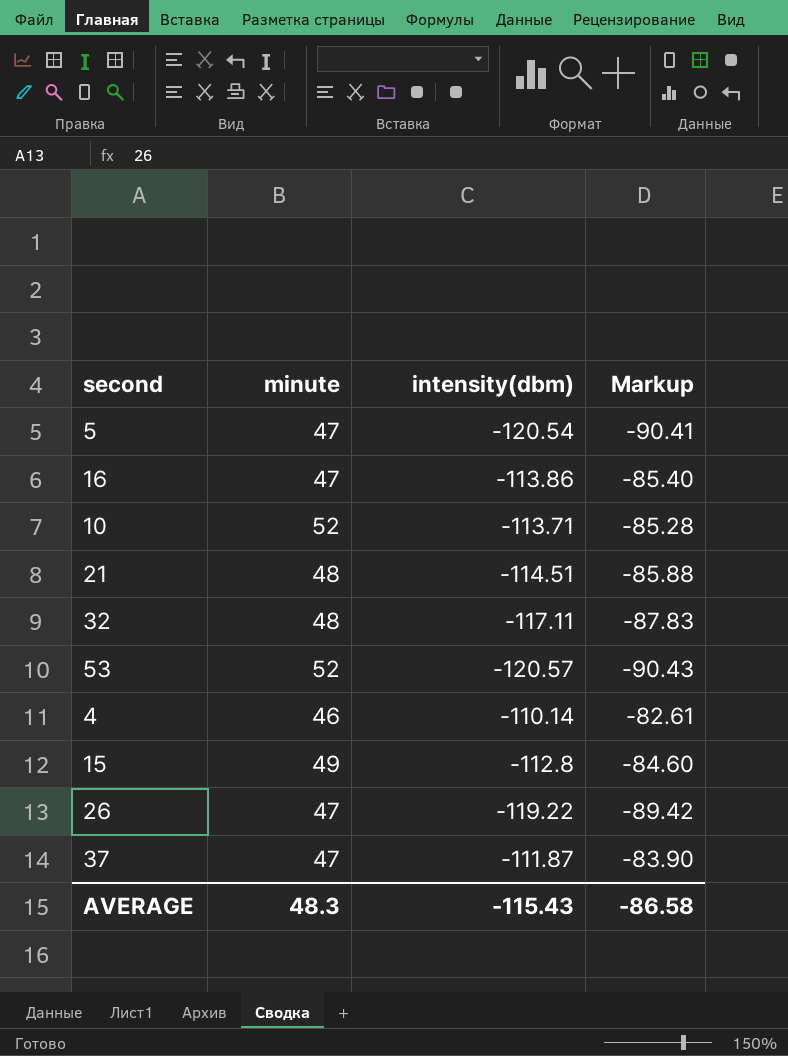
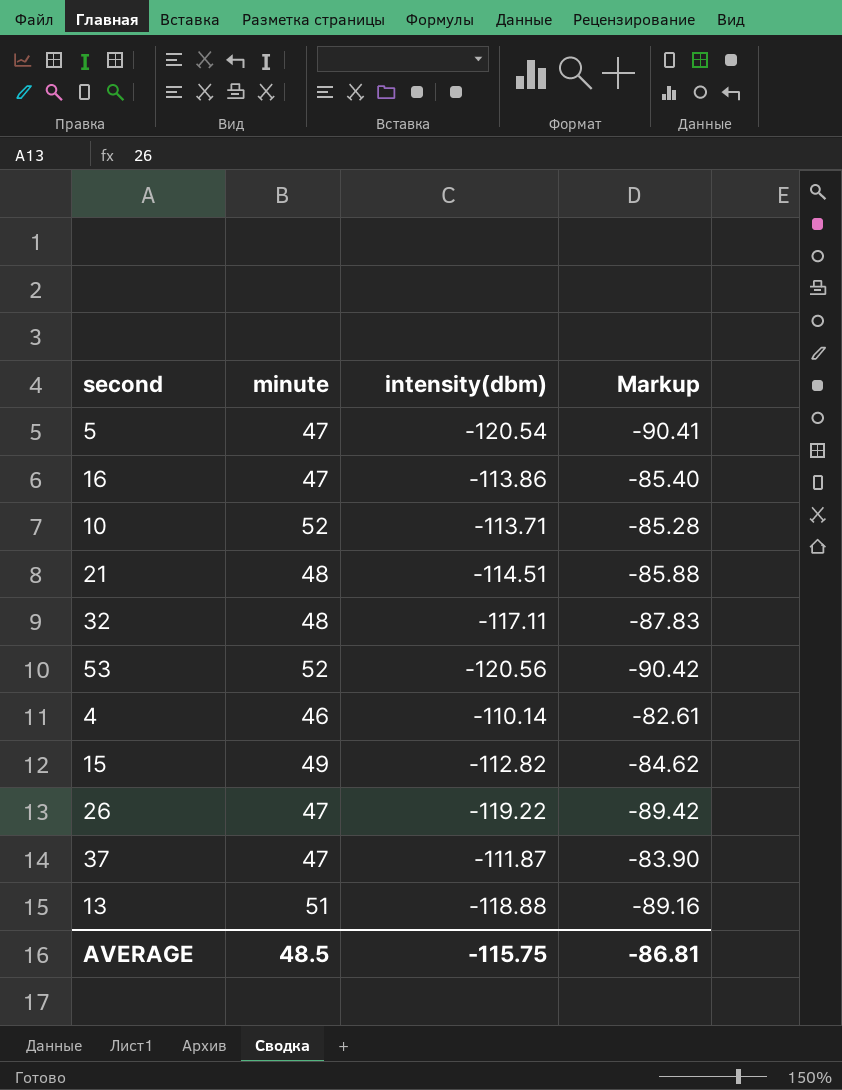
53 | intensity(dbm): -120.57 -> -120.56
53 | Markup: -90.43 -> -90.42
15 | intensity(dbm): -112.8 -> -112.82
15 | Markup: -84.60 -> -84.62
row 13: none -> 51 | -118.88 | -89.16
AVERAGE | minute: 48.3 -> 48.5
AVERAGE | intensity(dbm): -115.43 -> -115.75
AVERAGE | Markup: -86.58 -> -86.81

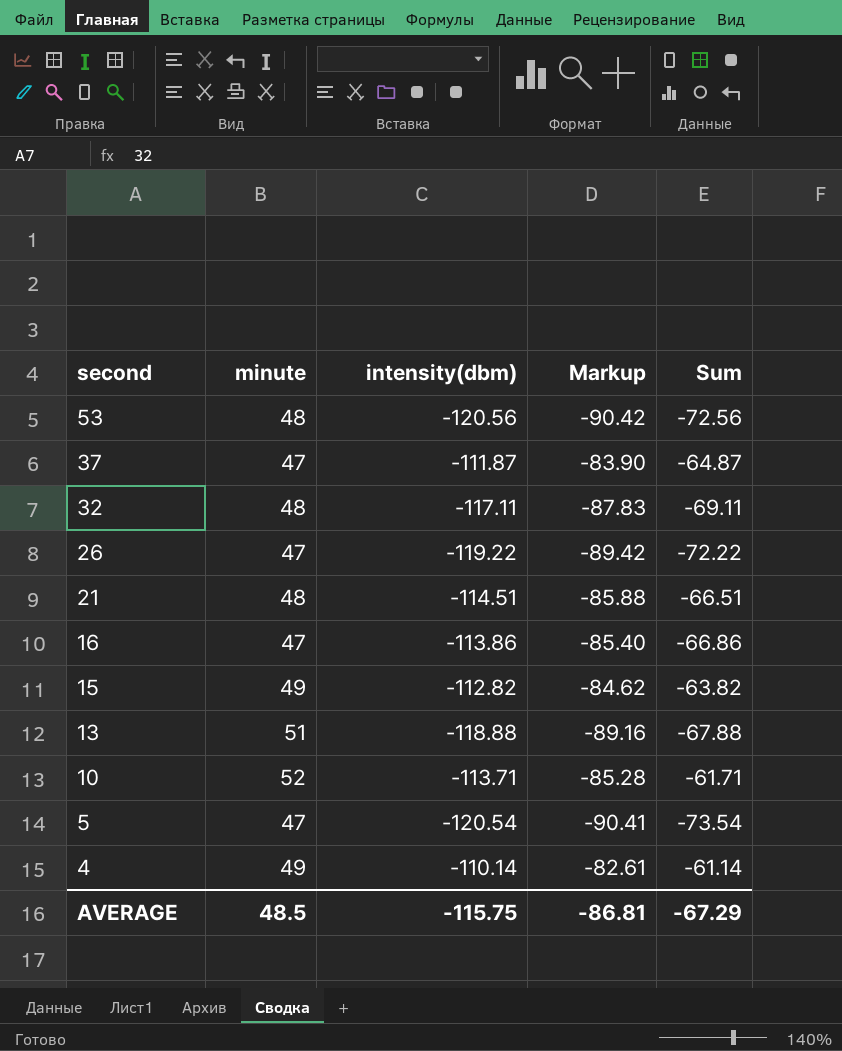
row order: none -> second descending
column Sum | formula: none -> [minute] + [intensity(dbm)]
53 | minute: 52 -> 48
4 | minute: 46 -> 49

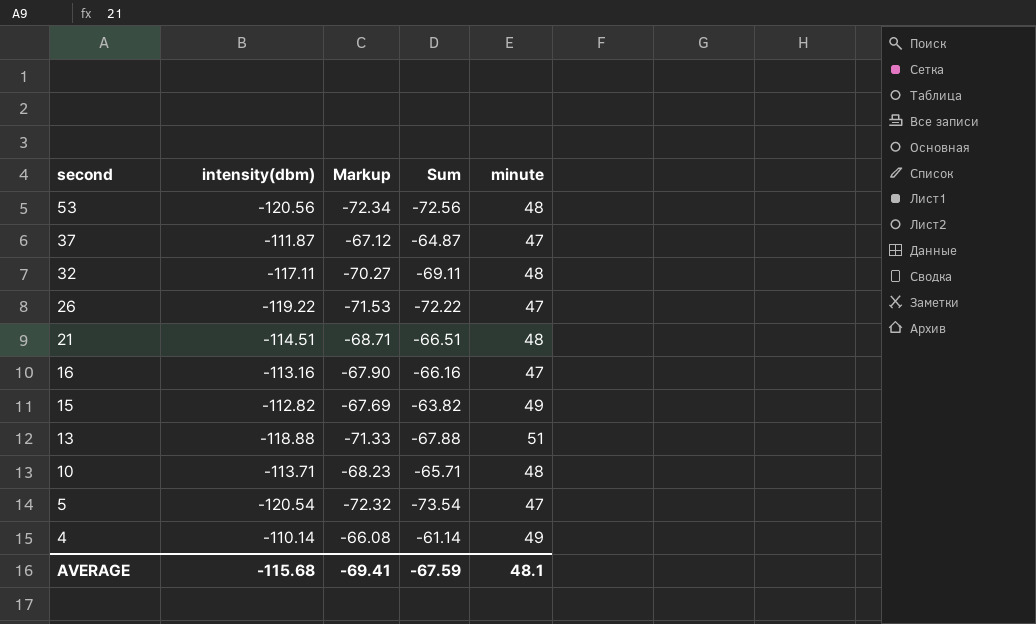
column Markup | formula: [intensity(dbm)] * 0.75 -> [intensity(dbm)] * 0.6
column minute | position: 2 -> 5
16 | intensity(dbm): -113.86 -> -113.16
16 | Sum: -66.86 -> -66.16
10 | Sum: -61.71 -> -65.71
10 | minute: 52 -> 48
AVERAGE | intensity(dbm): -115.75 -> -115.68
AVERAGE | Markup: -86.81 -> -69.41
AVERAGE | Sum: -67.29 -> -67.59
AVERAGE | minute: 48.5 -> 48.1

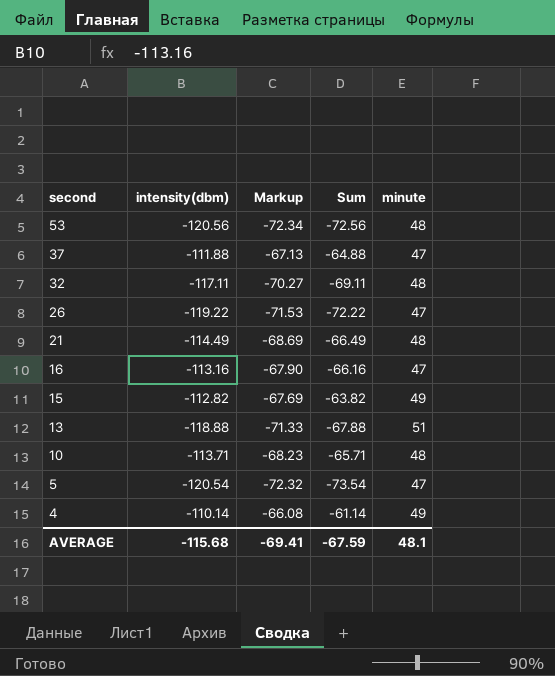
37 | intensity(dbm): -111.87 -> -111.88
37 | Markup: -67.12 -> -67.13
37 | Sum: -64.87 -> -64.88
21 | intensity(dbm): -114.51 -> -114.49
21 | Markup: -68.71 -> -68.69
21 | Sum: -66.51 -> -66.49

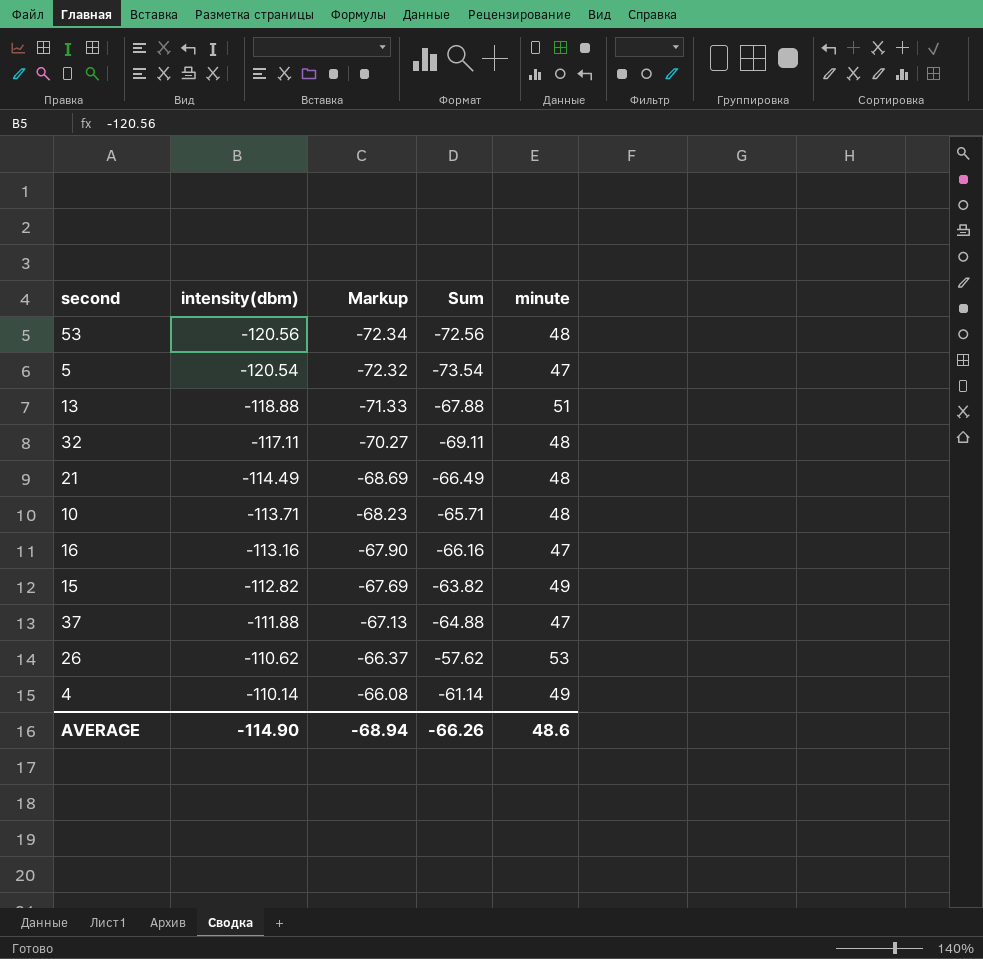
row order: second descending -> intensity(dbm) ascending
26 | intensity(dbm): -119.22 -> -110.62
26 | Markup: -71.53 -> -66.37
26 | Sum: -72.22 -> -57.62
26 | minute: 47 -> 53
AVERAGE | intensity(dbm): -115.68 -> -114.90
AVERAGE | Markup: -69.41 -> -68.94
AVERAGE | Sum: -67.59 -> -66.26
AVERAGE | minute: 48.1 -> 48.6

